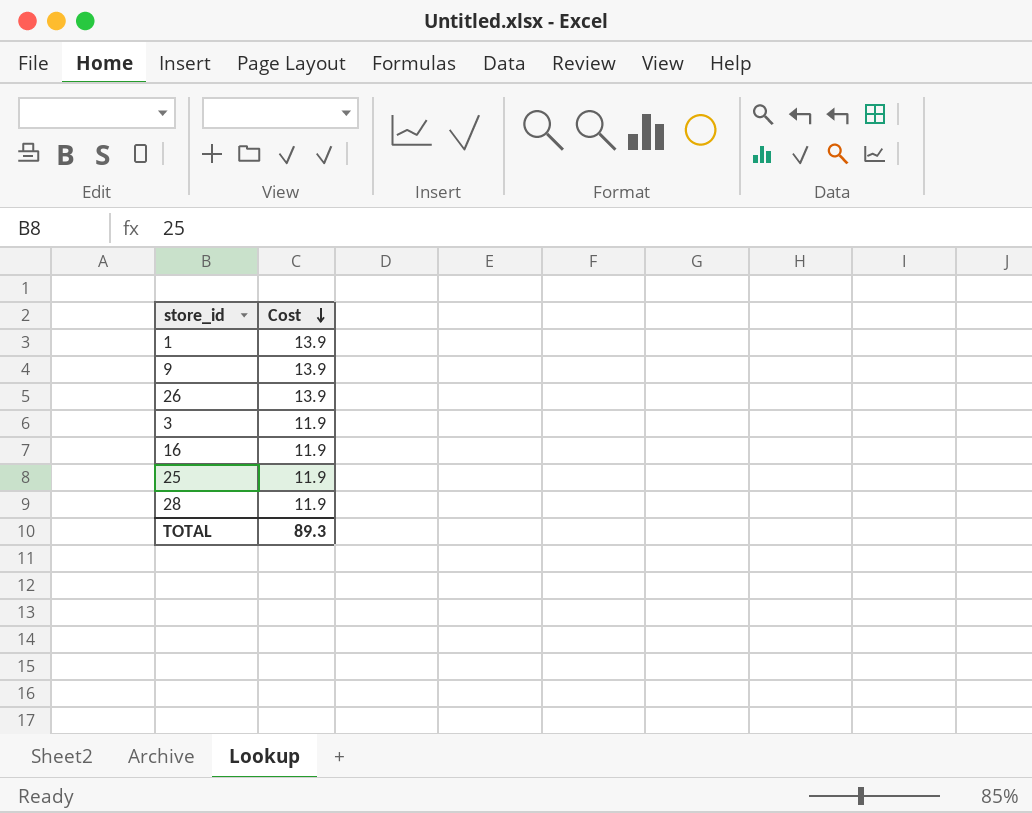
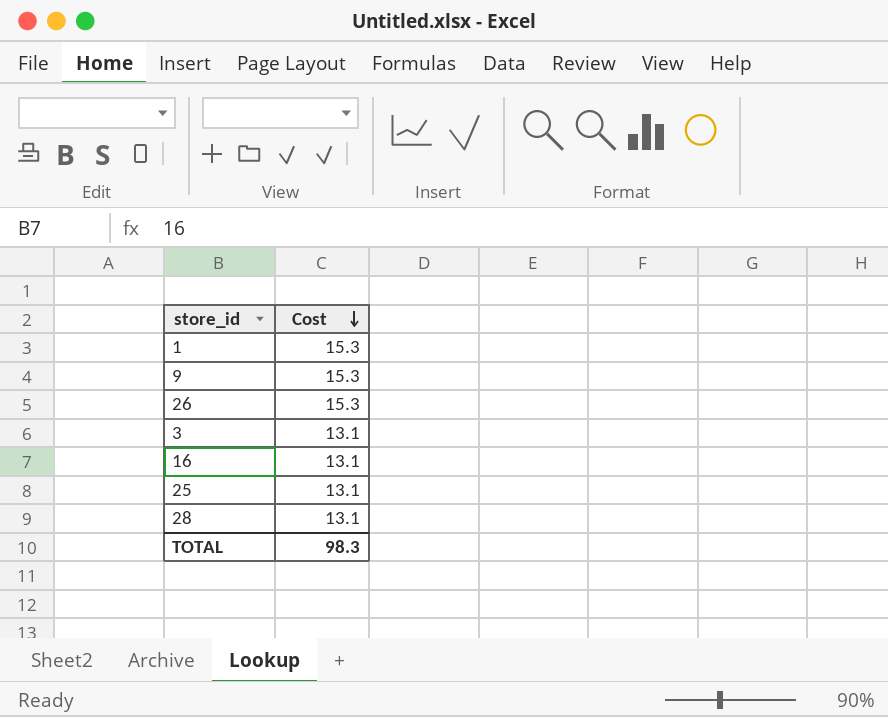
1 | Cost: 13.9 -> 15.3
9 | Cost: 13.9 -> 15.3
26 | Cost: 13.9 -> 15.3
3 | Cost: 11.9 -> 13.1
16 | Cost: 11.9 -> 13.1
25 | Cost: 11.9 -> 13.1
28 | Cost: 11.9 -> 13.1
TOTAL | Cost: 89.3 -> 98.3

